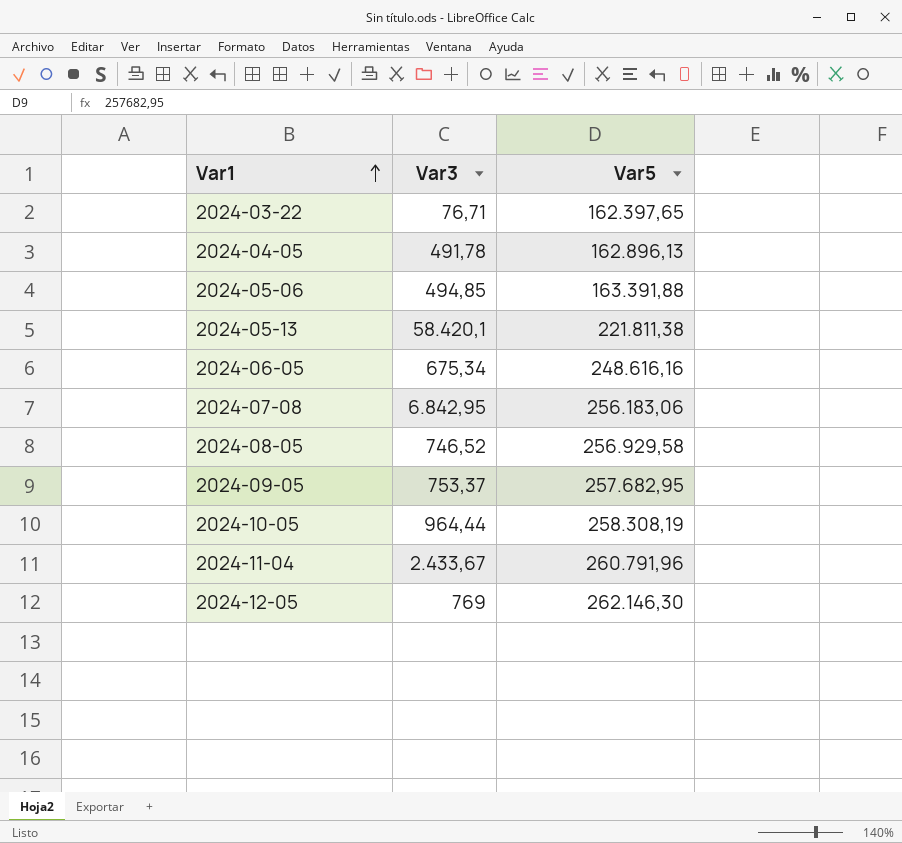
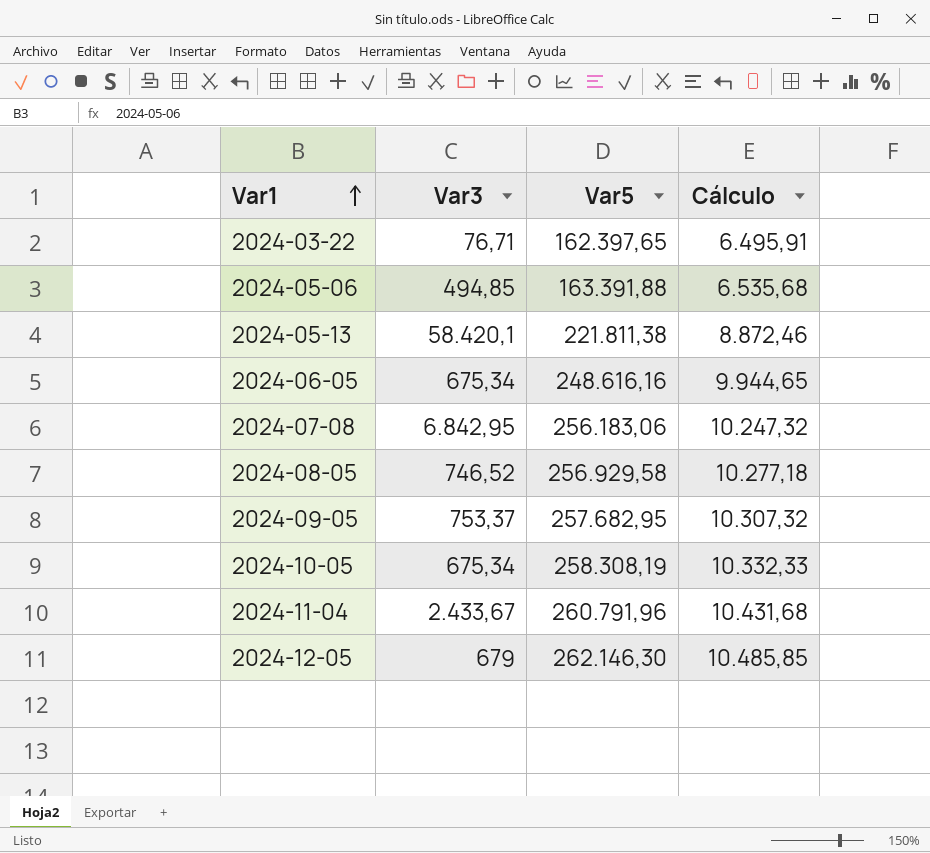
column Cálculo | formula: none -> [Var5] * 0,04
row 2024-04-05: 491,78 | 162.896,13 -> none
2024-10-05 | Var3: 964,44 -> 675,34
2024-12-05 | Var3: 769 -> 679

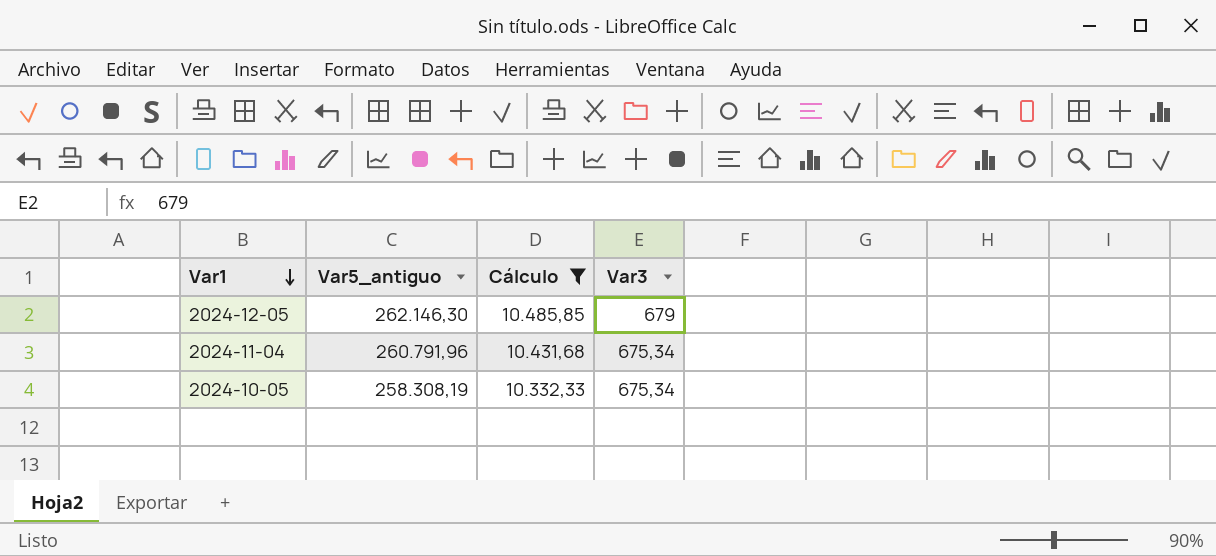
filter: none -> Cálculo >= 10.332,33
row order: Var1 ascending -> Var1 descending
column name: Var5 -> Var5_antiguo
column Var3 | position: 2 -> 4
2024-11-04 | Var3: 2.433,67 -> 675,34

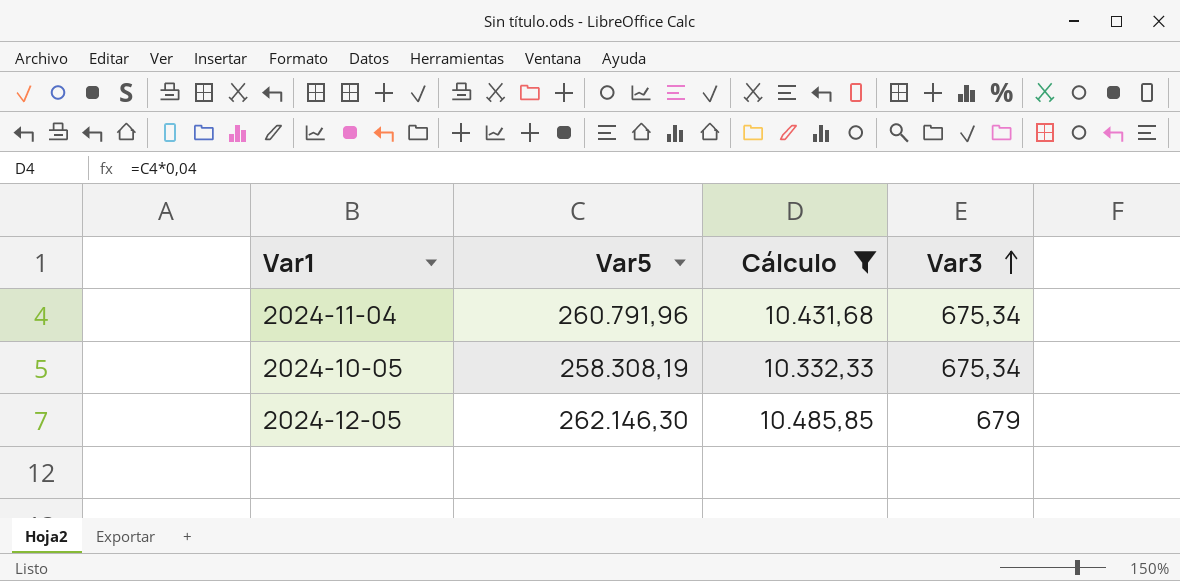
row order: Var1 descending -> Var3 ascending
column name: Var5_antiguo -> Var5

